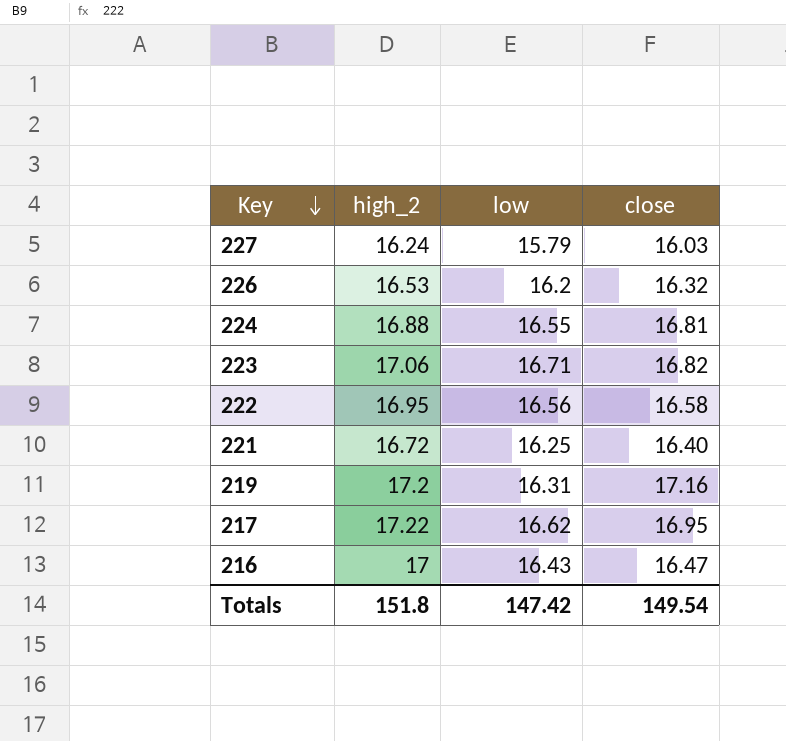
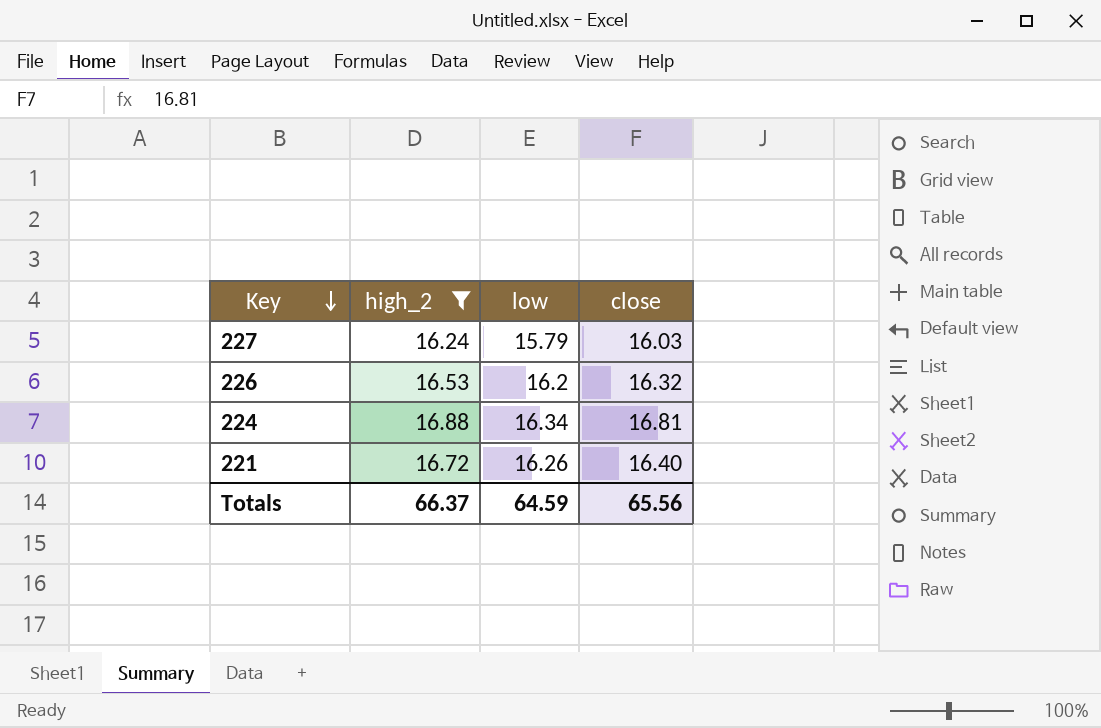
filter: none -> high_2 <= 16.88
224 | low: 16.55 -> 16.34
221 | low: 16.25 -> 16.26
Totals | high_2: 151.8 -> 66.37
Totals | low: 147.42 -> 64.59
Totals | close: 149.54 -> 65.56

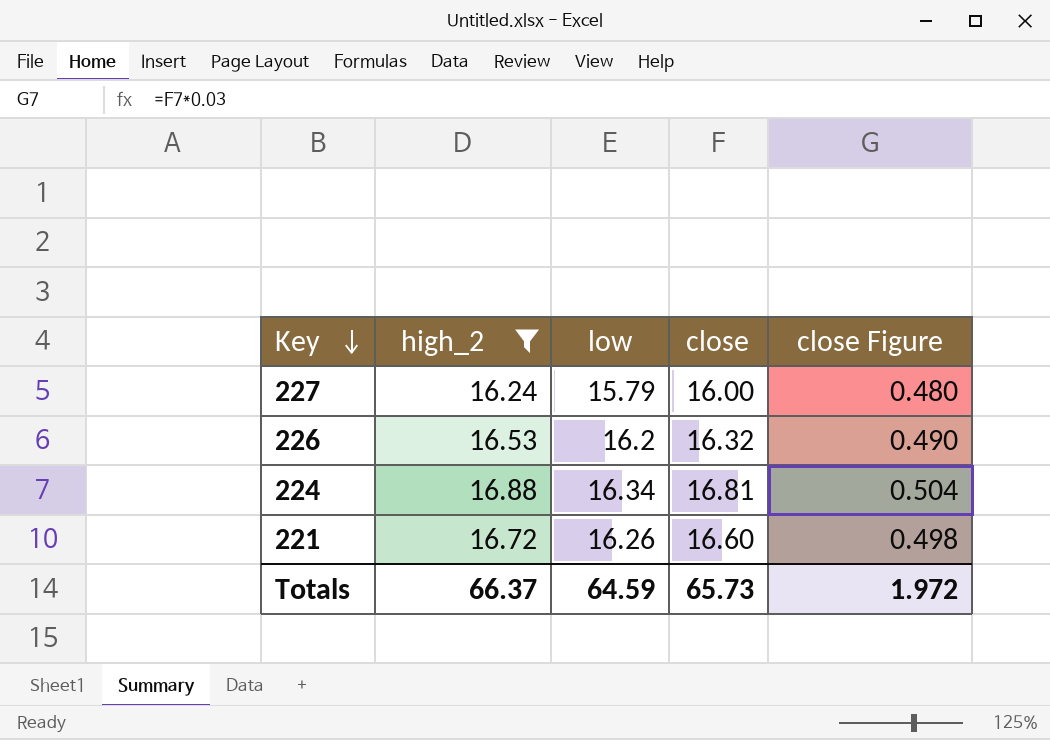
column close Figure | formula: none -> [close] * 0.03
227 | close: 16.03 -> 16.00
221 | close: 16.40 -> 16.60
Totals | close: 65.56 -> 65.73

